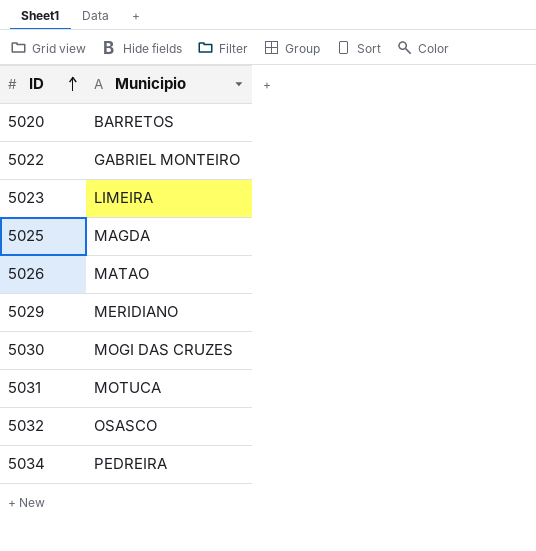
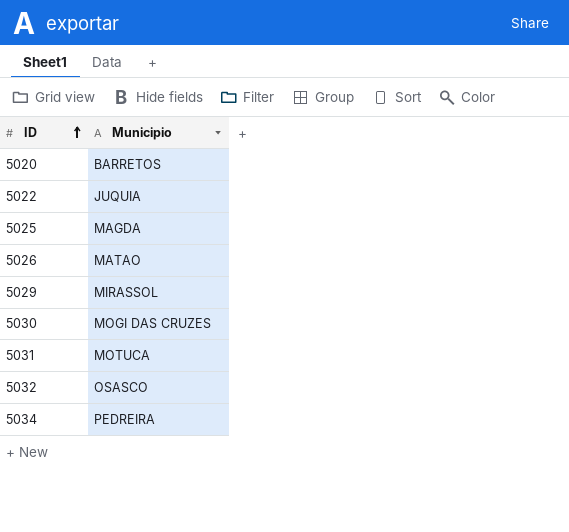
row 5023: LIMEIRA -> none
5022 | Municipio: GABRIEL MONTEIRO -> JUQUIA
5029 | Municipio: MERIDIANO -> MIRASSOL

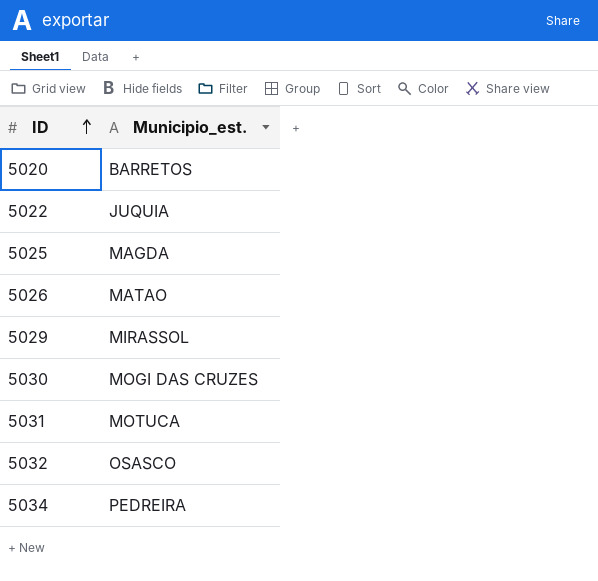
column name: Municipio -> Municipio_est.

